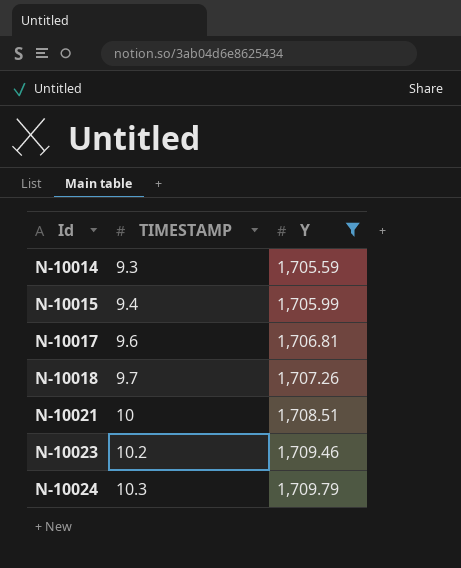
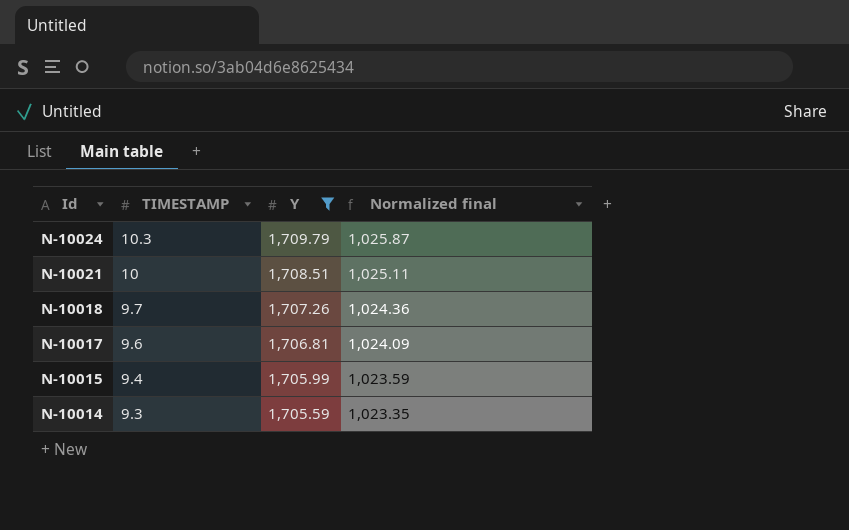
row order: Id ascending -> Id descending
column Normalized final | formula: none -> [Y] * 0.6
row N-10023: 10.2 | 1,709.46 -> none

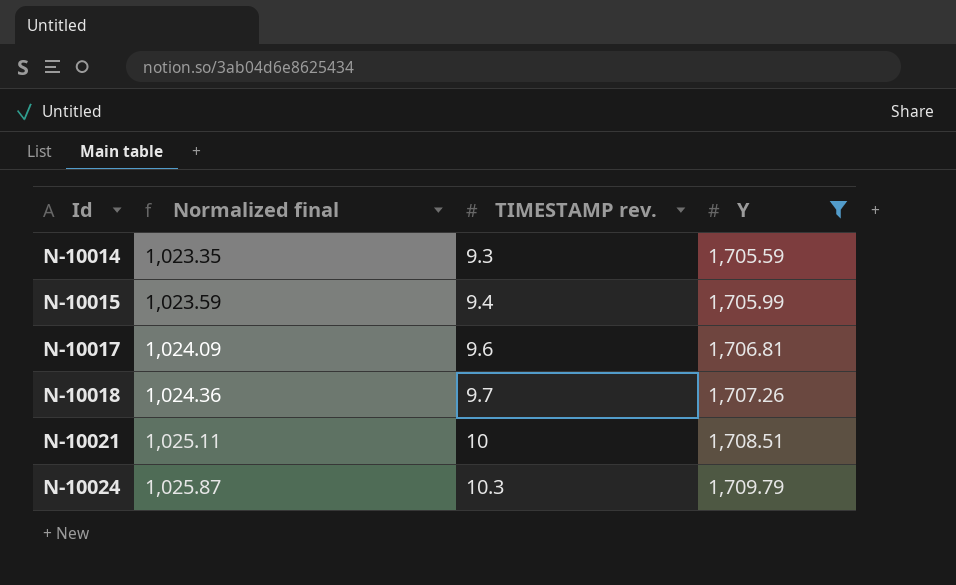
row order: Id descending -> Id ascending
column Normalized final | position: 4 -> 2
column name: TIMESTAMP -> TIMESTAMP rev.

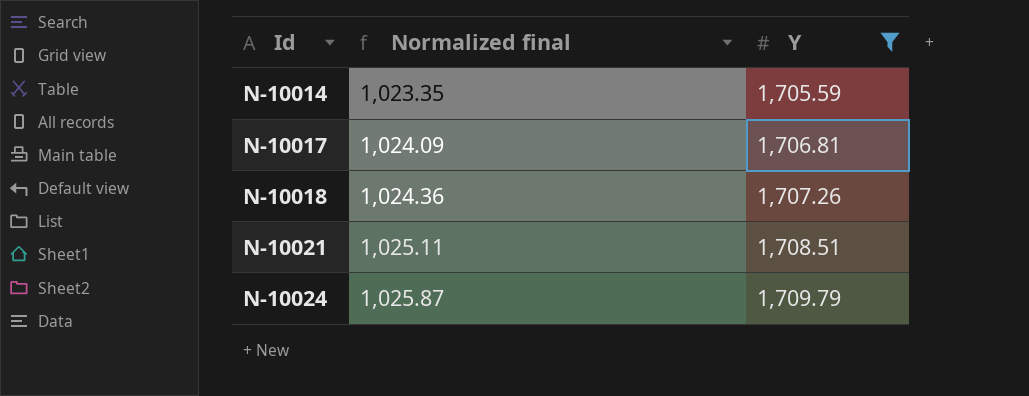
column TIMESTAMP rev. | position: 3 -> none
row N-10015: 1,023.59 | 9.4 | 1,705.99 -> none

